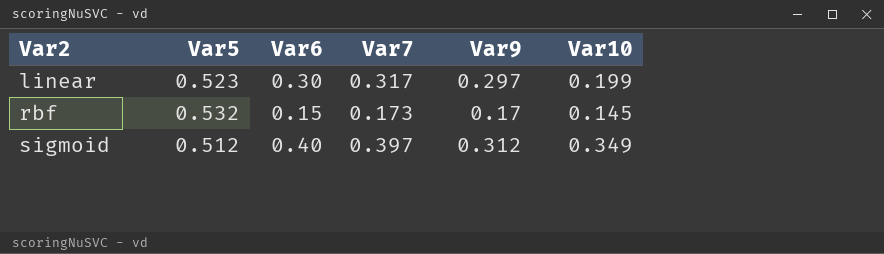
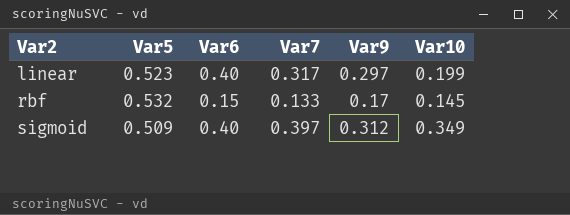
linear | Var6: 0.30 -> 0.40
rbf | Var7: 0.173 -> 0.133
sigmoid | Var5: 0.512 -> 0.509

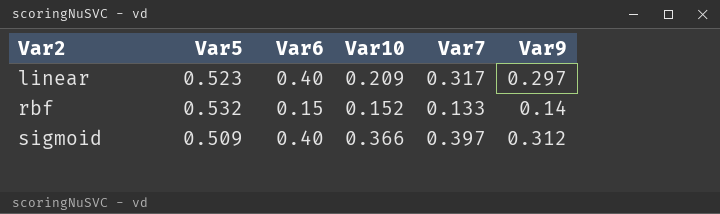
column Var10 | position: 6 -> 4
linear | Var10: 0.199 -> 0.209
rbf | Var10: 0.145 -> 0.152
rbf | Var9: 0.17 -> 0.14
sigmoid | Var10: 0.349 -> 0.366

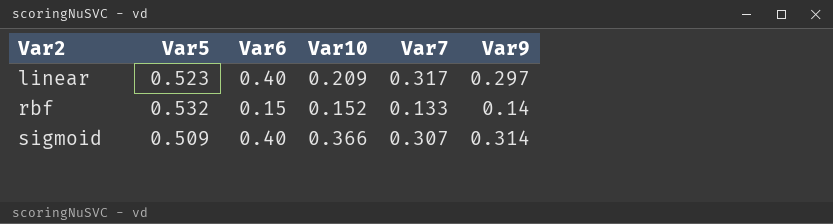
sigmoid | Var7: 0.397 -> 0.307
sigmoid | Var9: 0.312 -> 0.314

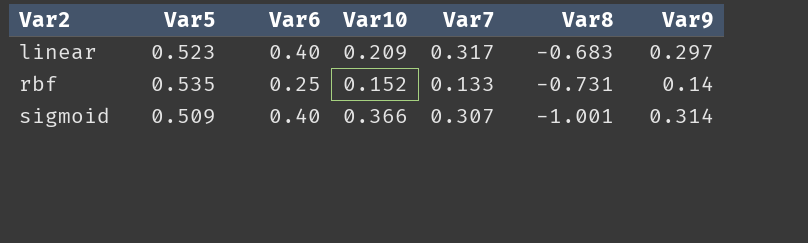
column Var8 | position: none -> 6
rbf | Var5: 0.532 -> 0.535
rbf | Var6: 0.15 -> 0.25

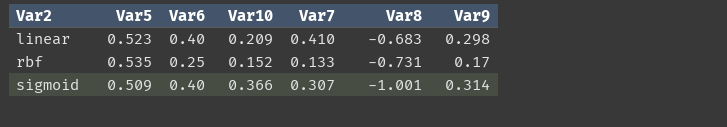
linear | Var7: 0.317 -> 0.410
linear | Var9: 0.297 -> 0.298
rbf | Var9: 0.14 -> 0.17

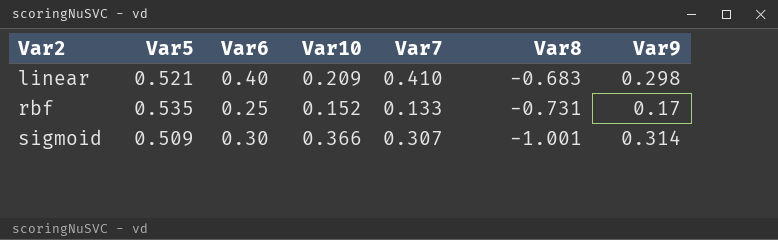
linear | Var5: 0.523 -> 0.521
sigmoid | Var6: 0.40 -> 0.30

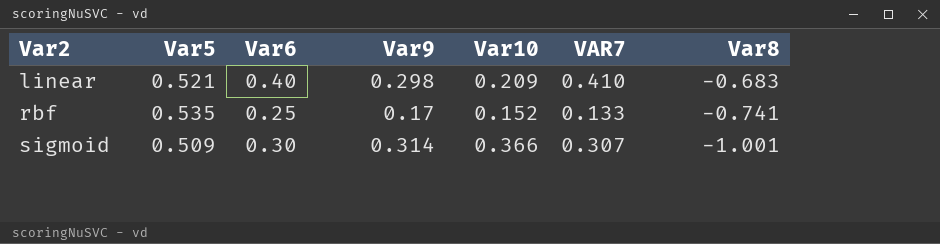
column Var9 | position: 7 -> 4
column name: Var7 -> VAR7
rbf | Var8: -0.731 -> -0.741

